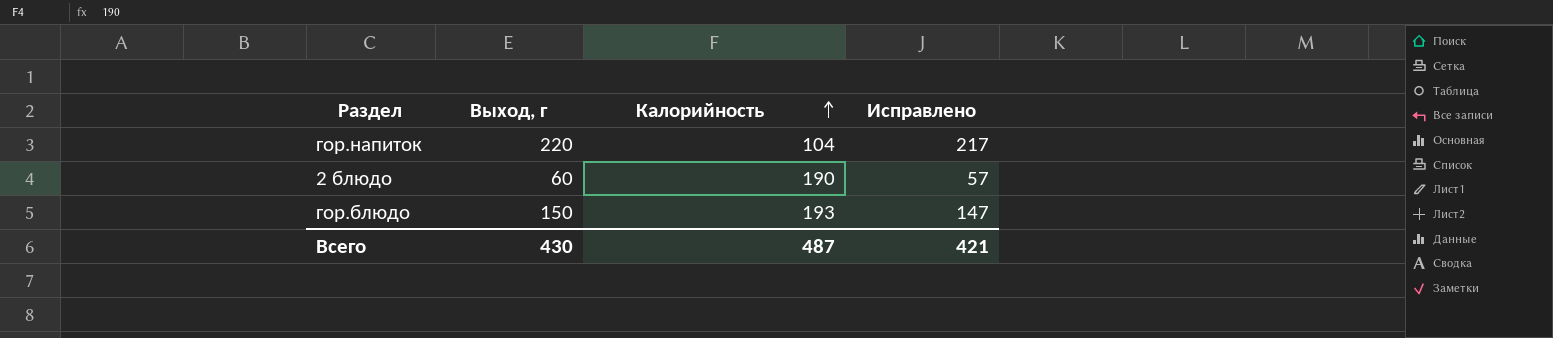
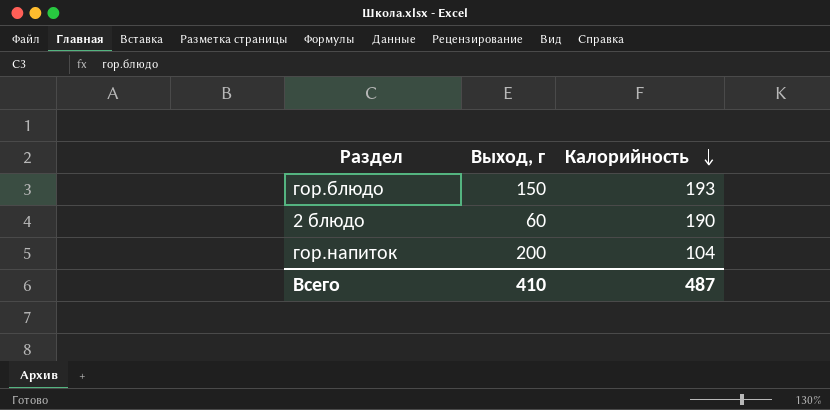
row order: Калорийность ascending -> Калорийность descending
column Исправлено | formula: [Выход, г] - 3 -> none
гор.напиток | Выход, г: 220 -> 200
Всего | Выход, г: 430 -> 410

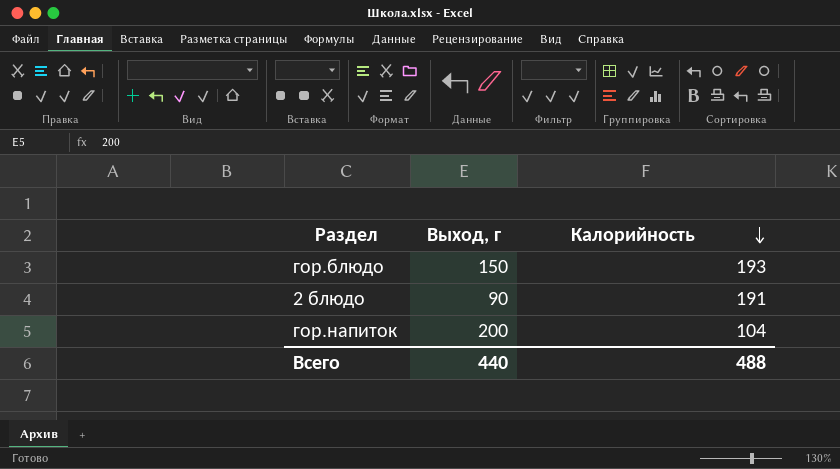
2 блюдо | Выход, г: 60 -> 90
2 блюдо | Калорийность: 190 -> 191
Всего | Выход, г: 410 -> 440
Всего | Калорийность: 487 -> 488

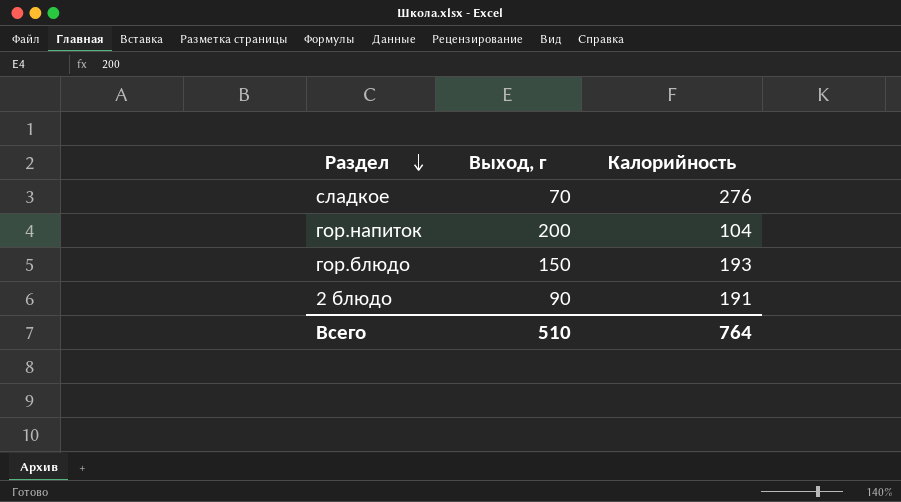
row order: Калорийность descending -> Раздел descending
row сладкое: none -> 70 | 276
Всего | Выход, г: 440 -> 510
Всего | Калорийность: 488 -> 764

